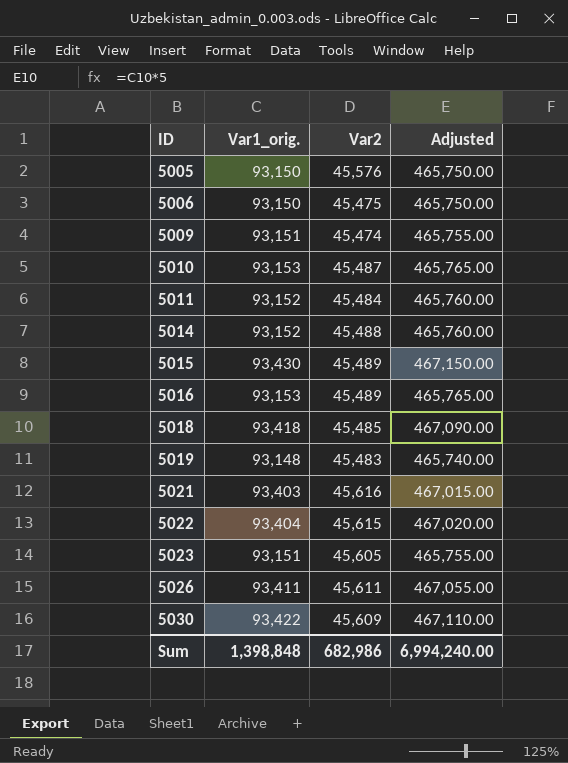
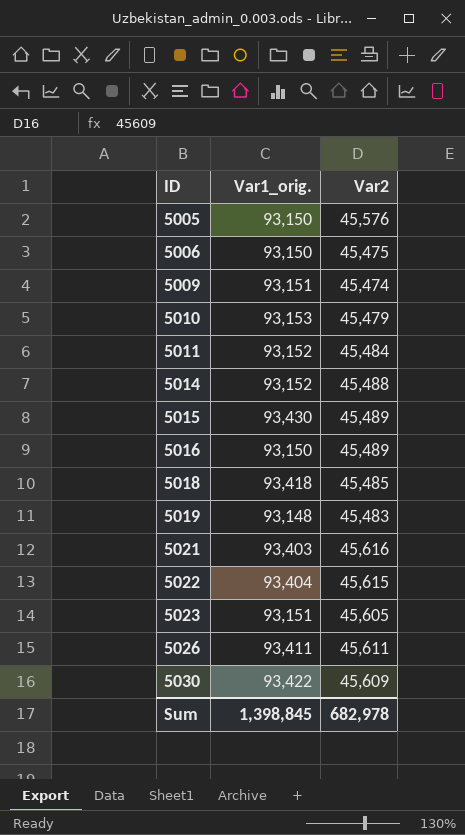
column Adjusted | formula: [Var1_orig.] * 5 -> none
5010 | Var2: 45,487 -> 45,479
5016 | Var1_orig.: 93,153 -> 93,150
Sum | Var1_orig.: 1,398,848 -> 1,398,845
Sum | Var2: 682,986 -> 682,978

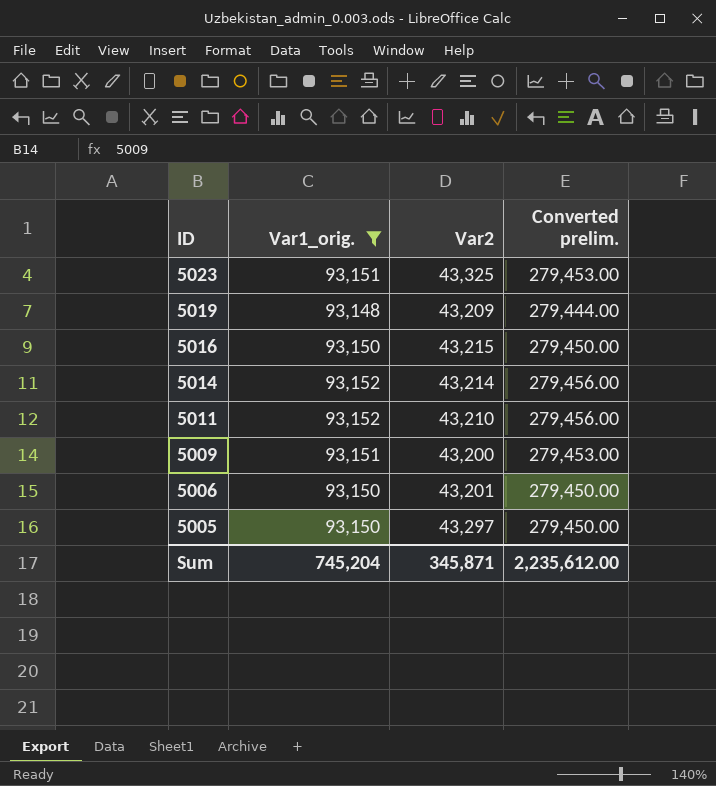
filter: none -> Var1_orig. <= 93,152
row order: ID ascending -> ID descending
column Converted prelim. | formula: none -> [Var1_orig.] * 3
5023 | Var2: 45,605 -> 43,325
5019 | Var2: 45,483 -> 43,209
5016 | Var2: 45,489 -> 43,215
5014 | Var2: 45,488 -> 43,214
5011 | Var2: 45,484 -> 43,210
5009 | Var2: 45,474 -> 43,200
5006 | Var2: 45,475 -> 43,201
5005 | Var2: 45,576 -> 43,297
Sum | Var1_orig.: 1,398,845 -> 745,204
Sum | Var2: 682,978 -> 345,871

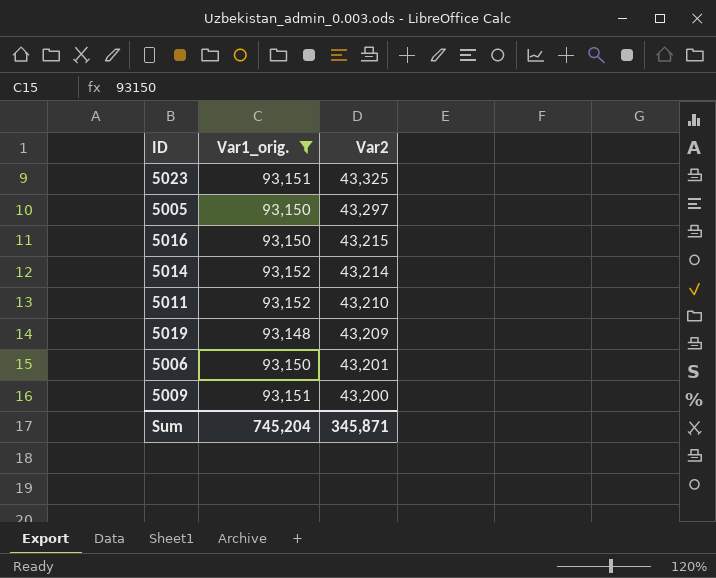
row order: ID descending -> Var2 descending
column Converted prelim. | formula: [Var1_orig.] * 3 -> none

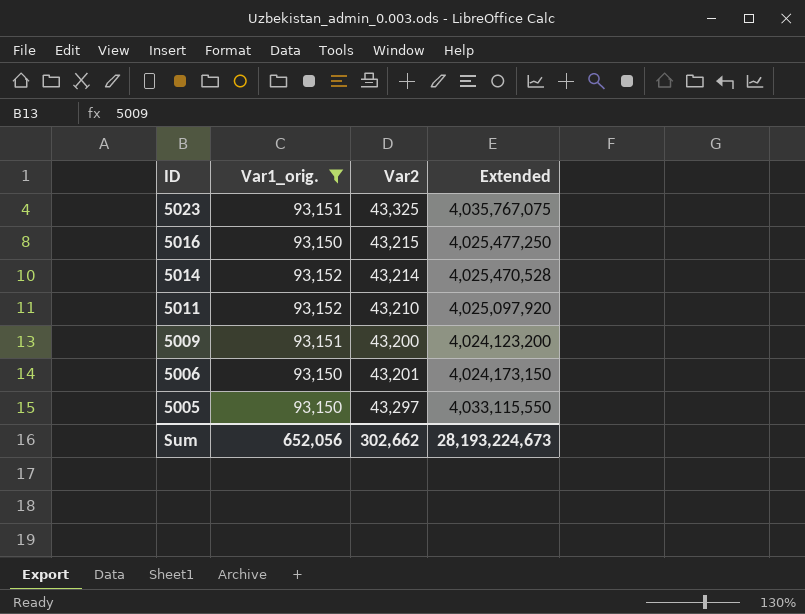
row order: Var2 descending -> ID descending
column Extended | formula: none -> [Var1_orig.] * [Var2]
row 5019: 93,148 | 43,209 -> none
Sum | Var1_orig.: 745,204 -> 652,056
Sum | Var2: 345,871 -> 302,662

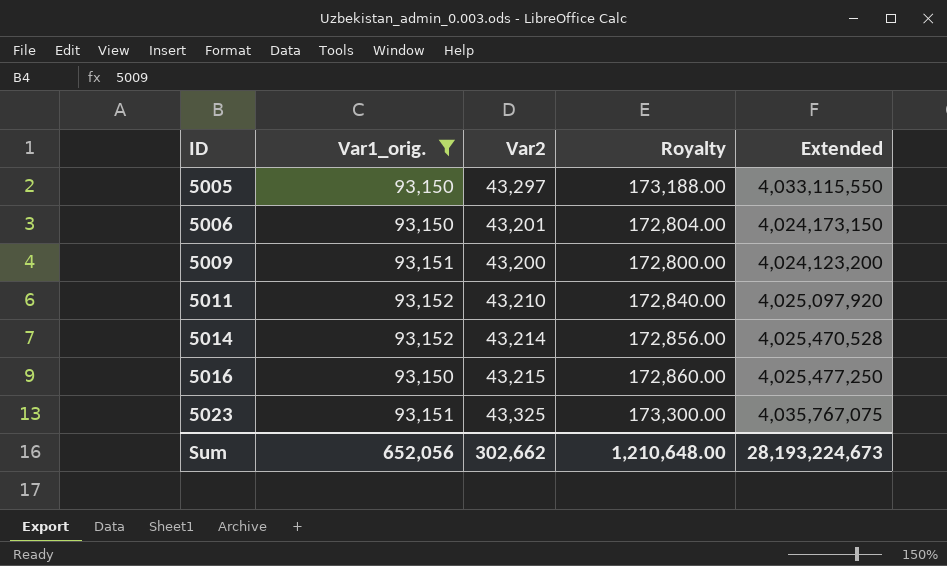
row order: ID descending -> ID ascending
column Royalty | formula: none -> [Var2] * 4

